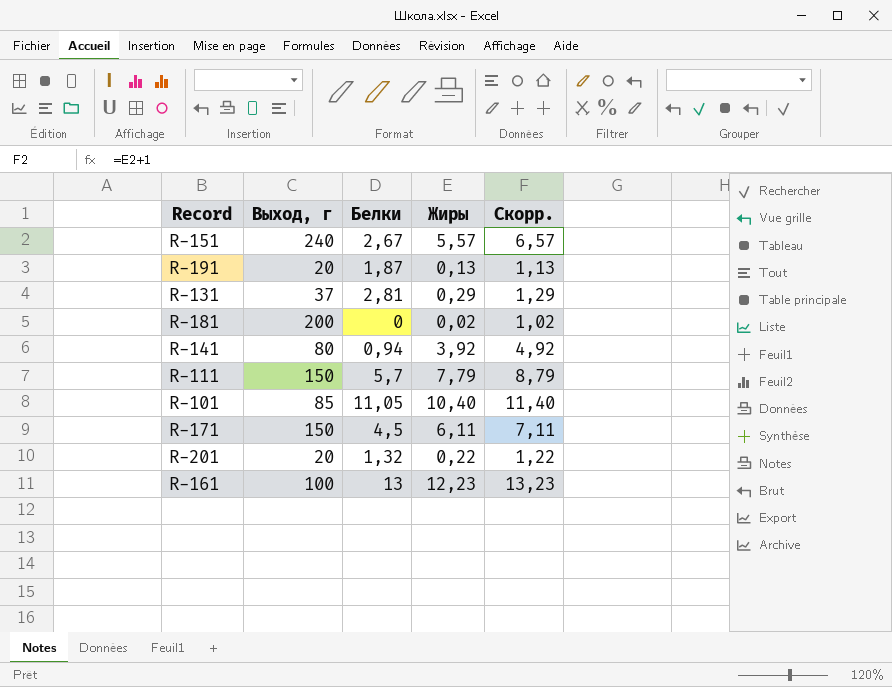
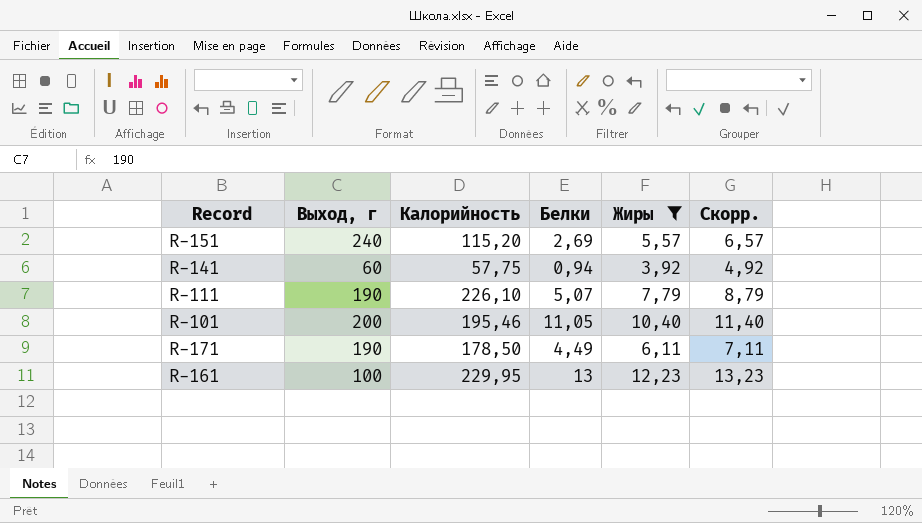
filter: none -> Жиры >= 3,92
column Калорийность | position: none -> 3
R-151 | Белки: 2,67 -> 2,69
R-141 | Выход, г: 80 -> 60
R-111 | Выход, г: 150 -> 190
R-111 | Белки: 5,7 -> 5,07
R-101 | Выход, г: 85 -> 200
R-171 | Выход, г: 150 -> 190
R-171 | Белки: 4,5 -> 4,49

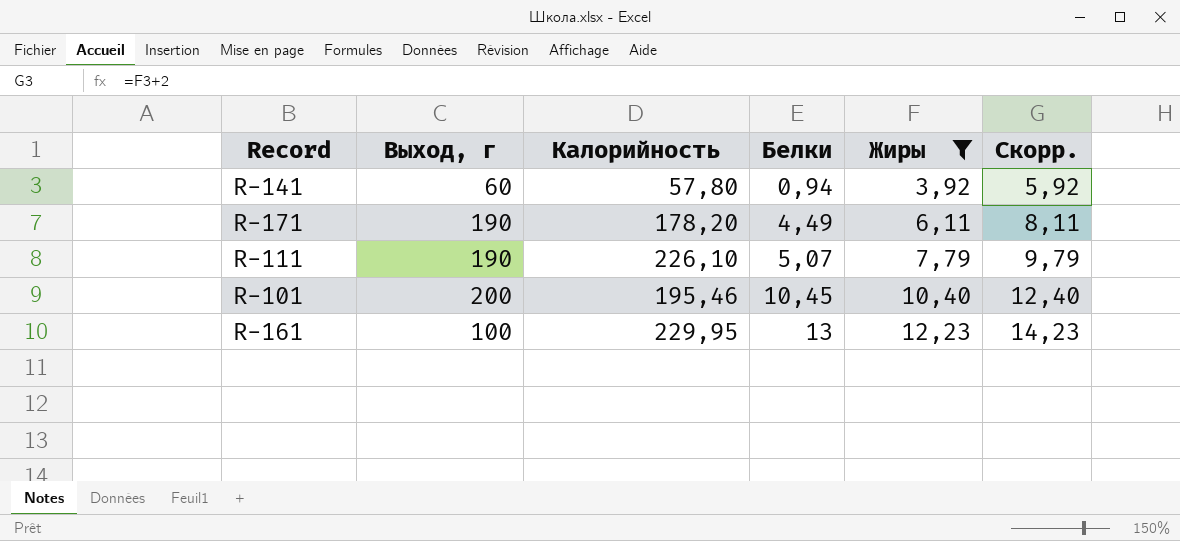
row order: none -> Белки ascending
column Скорр. | formula: [Жиры] + 1 -> [Жиры] + 2
row R-151: 240 | 115,20 | 2,69 | 5,57 | 6,57 -> none
R-141 | Калорийность: 57,75 -> 57,80
R-171 | Калорийность: 178,50 -> 178,20
R-101 | Белки: 11,05 -> 10,45

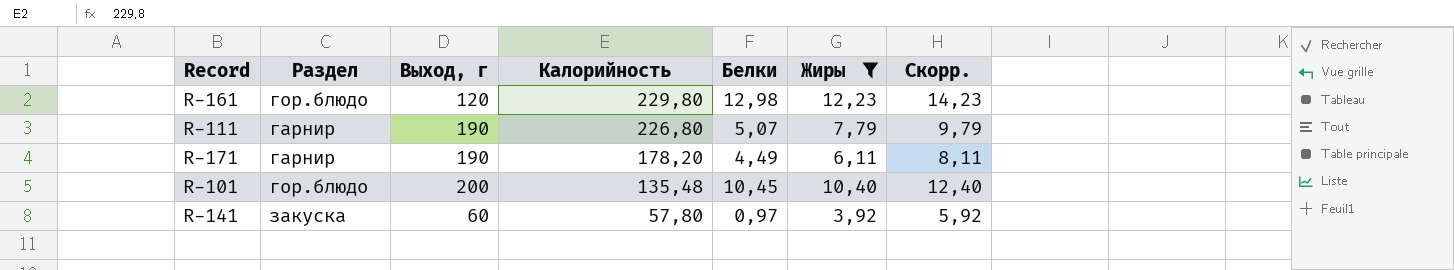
row order: Белки ascending -> Калорийность descending
column Раздел | position: none -> 2
R-161 | Выход, г: 100 -> 120
R-161 | Калорийность: 229,95 -> 229,80
R-161 | Белки: 13 -> 12,98
R-111 | Калорийность: 226,10 -> 226,80
R-101 | Калорийность: 195,46 -> 135,48
R-141 | Белки: 0,94 -> 0,97

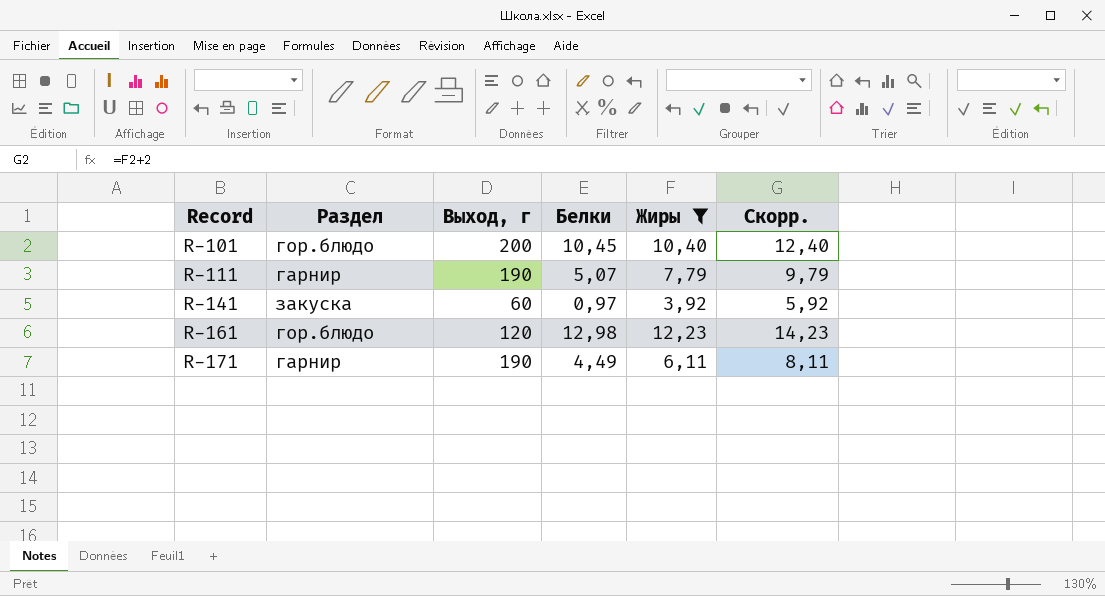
row order: Калорийность descending -> Record ascending
column Калорийность | position: 4 -> none

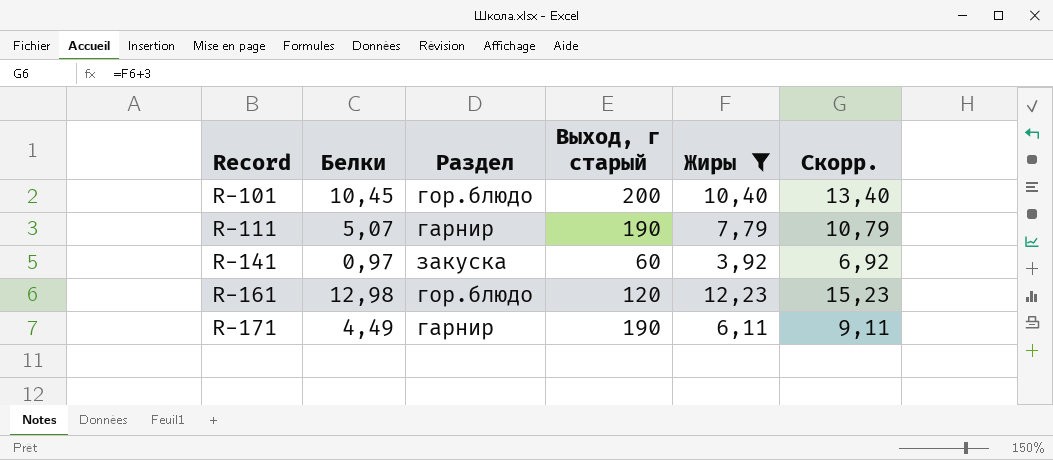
column Белки | position: 4 -> 2
column name: Выход, г -> Выход, г старый
column Скорр. | formula: [Жиры] + 2 -> [Жиры] + 3

